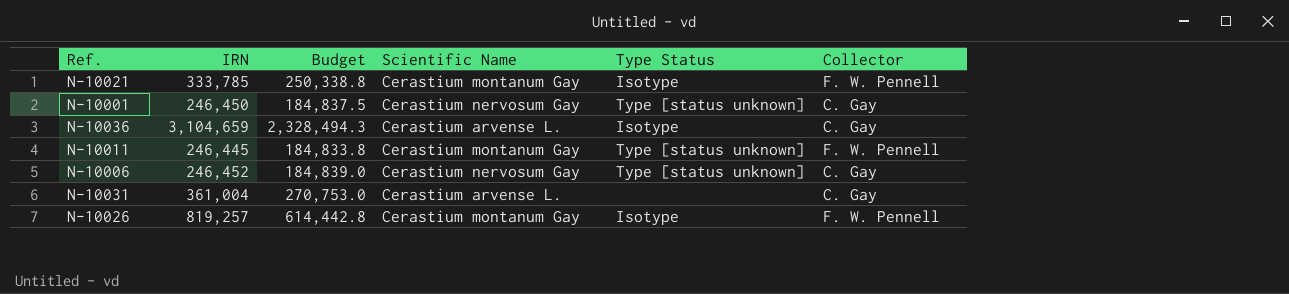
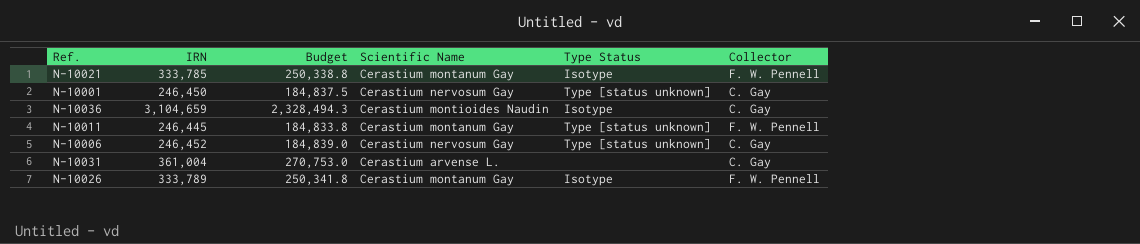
N-10036 | Scientific Name: Cerastium arvense L. -> Cerastium montioides Naudin
N-10026 | IRN: 819,257 -> 333,789
N-10026 | Budget: 614,442.8 -> 250,341.8

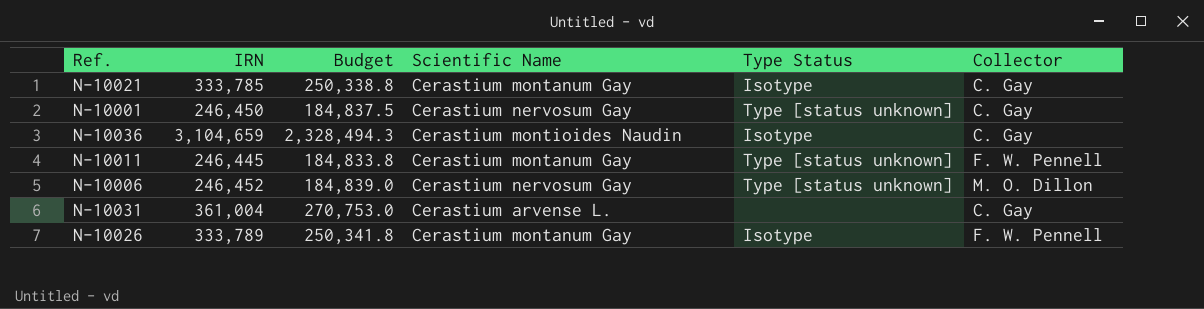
N-10021 | Collector: F. W. Pennell -> C. Gay
N-10006 | Collector: C. Gay -> M. O. Dillon

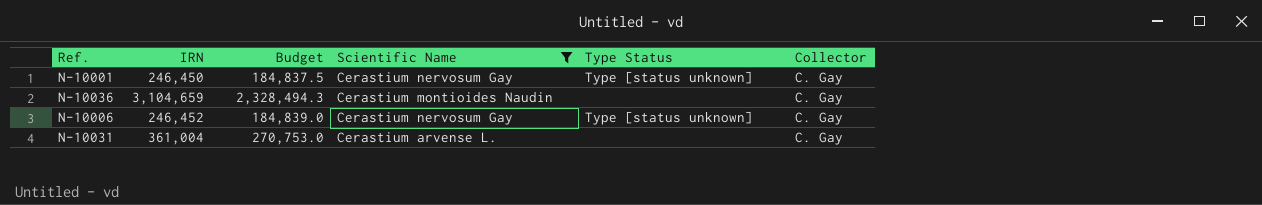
filter: none -> Scientific Name != Cerastium montanum Gay
N-10036 | Type Status: Isotype -> none
N-10006 | Collector: M. O. Dillon -> C. Gay

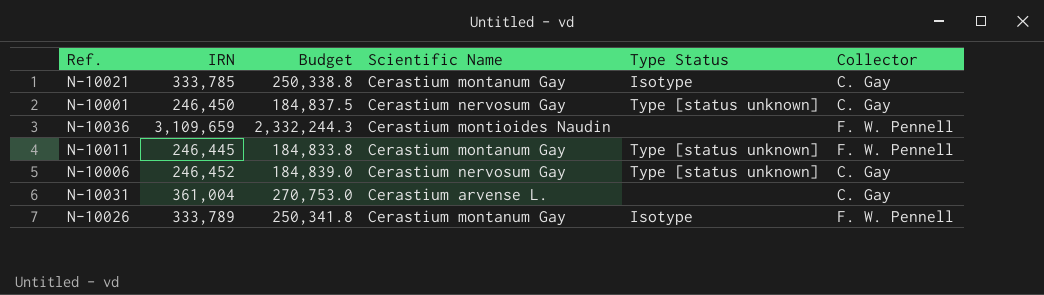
filter: Scientific Name != Cerastium montanum Gay -> none
N-10036 | IRN: 3,104,659 -> 3,109,659
N-10036 | Budget: 2,328,494.3 -> 2,332,244.3
N-10036 | Collector: C. Gay -> F. W. Pennell

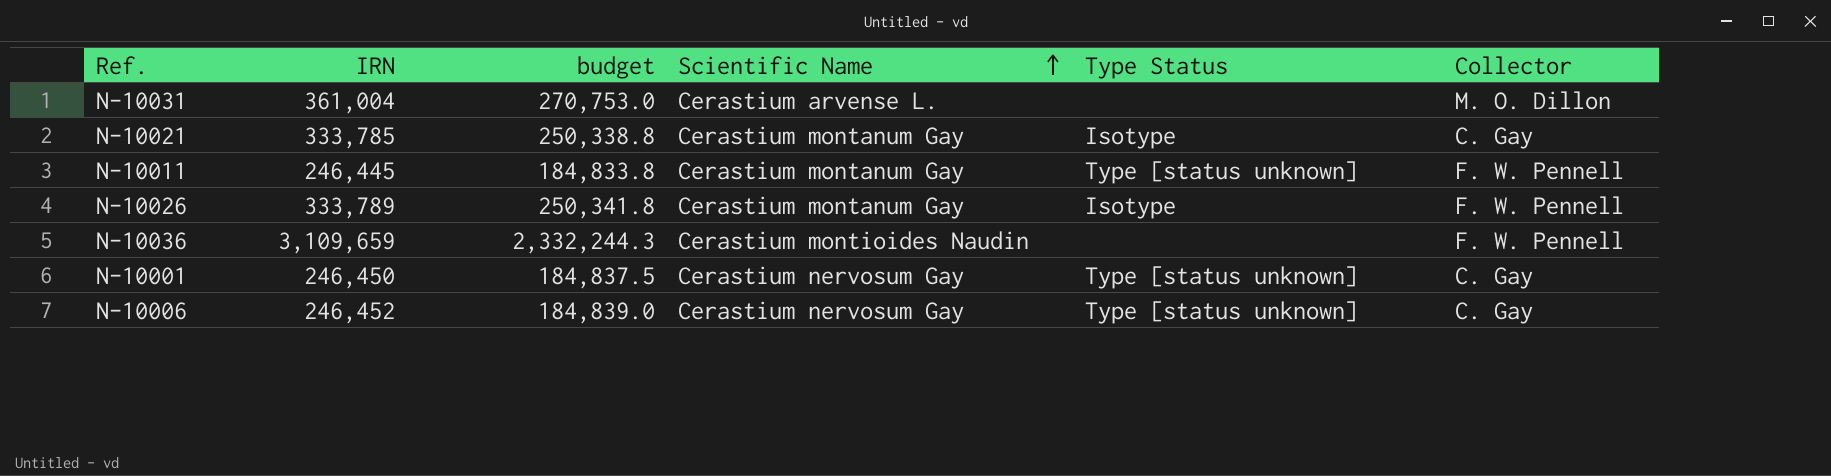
row order: none -> Scientific Name ascending
column name: Budget -> budget
N-10031 | Collector: C. Gay -> M. O. Dillon

